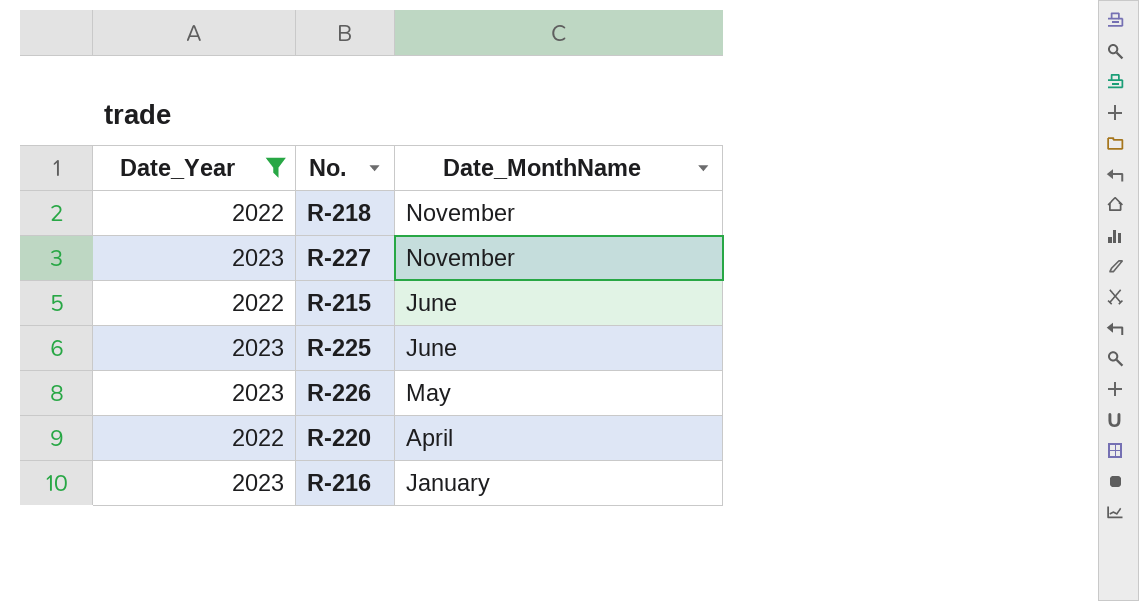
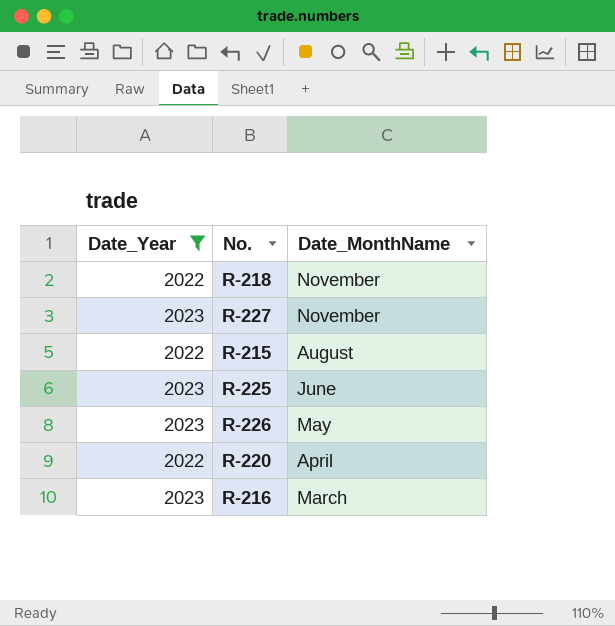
R-215 | Date_MonthName: June -> August
R-216 | Date_MonthName: January -> March

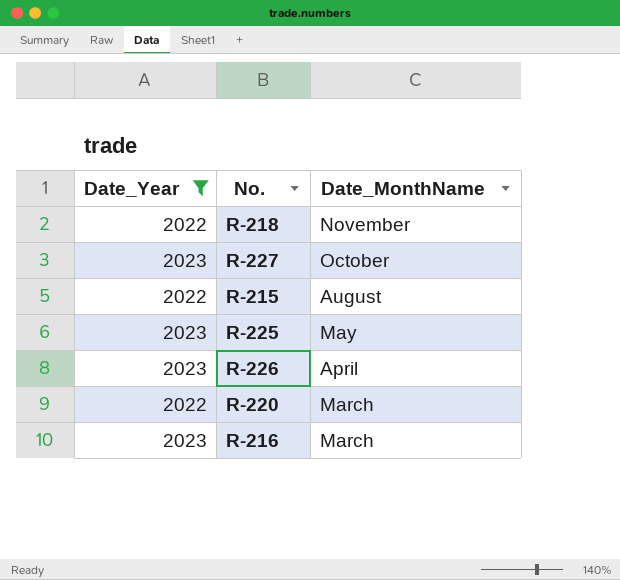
R-227 | Date_MonthName: November -> October
R-225 | Date_MonthName: June -> May
R-226 | Date_MonthName: May -> April
R-220 | Date_MonthName: April -> March

